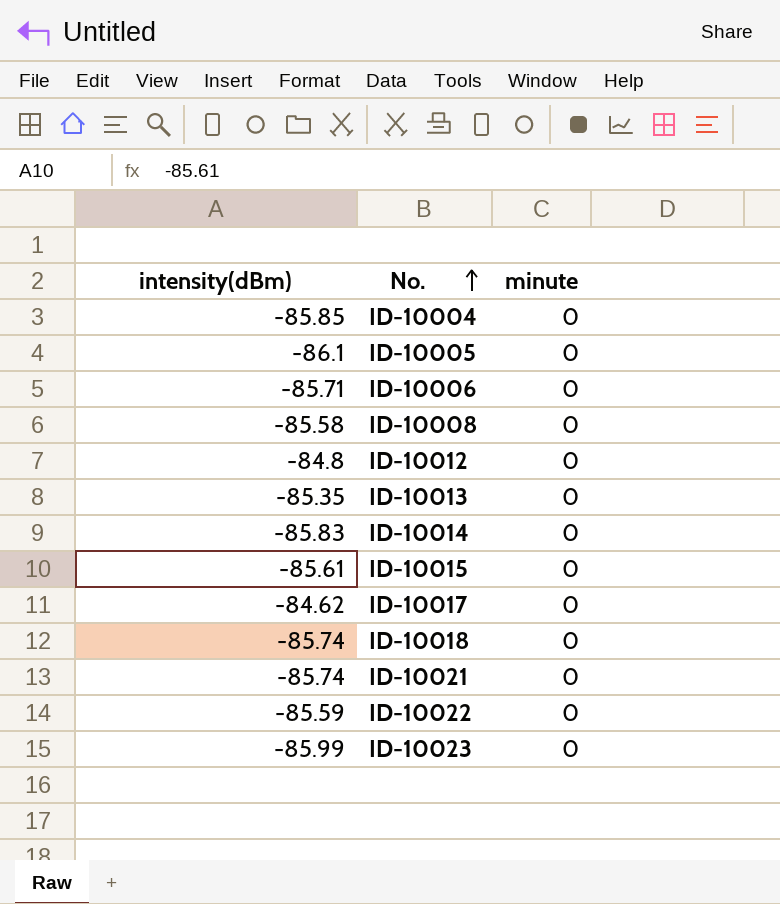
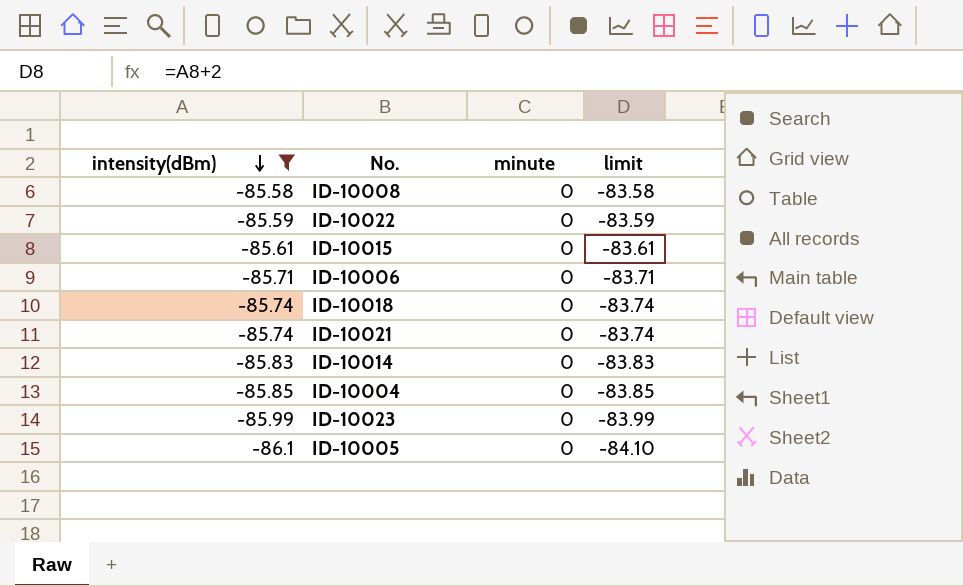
filter: none -> intensity(dBm) <= -85.58
row order: No. ascending -> intensity(dBm) descending
column limit | formula: none -> [intensity(dBm)] + 2

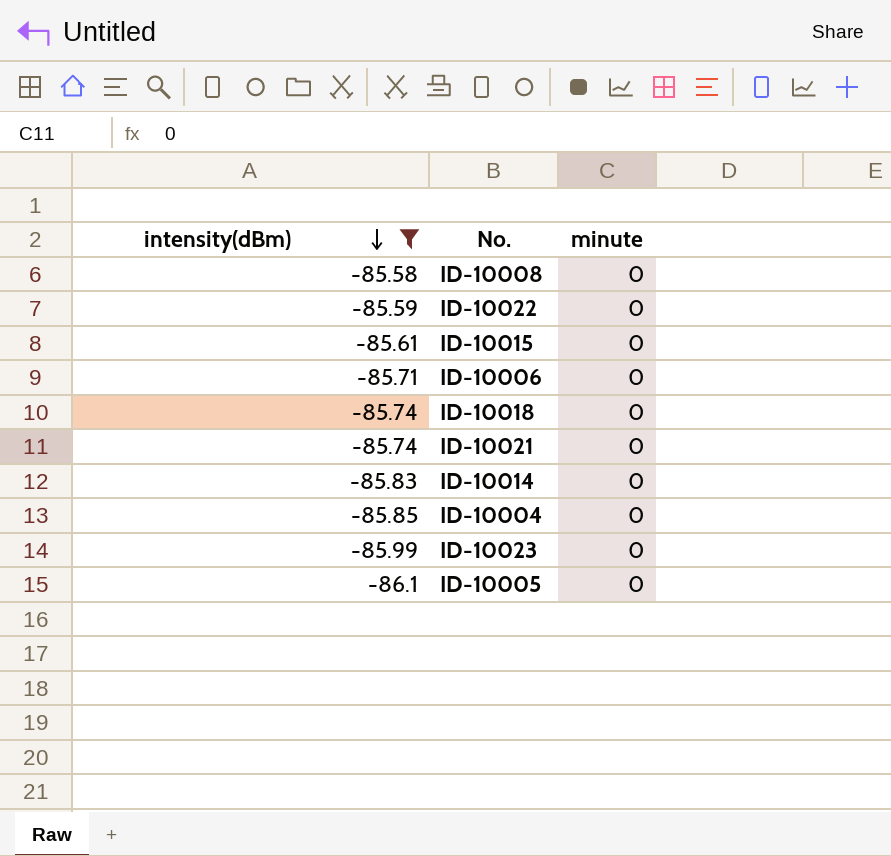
column limit | formula: [intensity(dBm)] + 2 -> none

